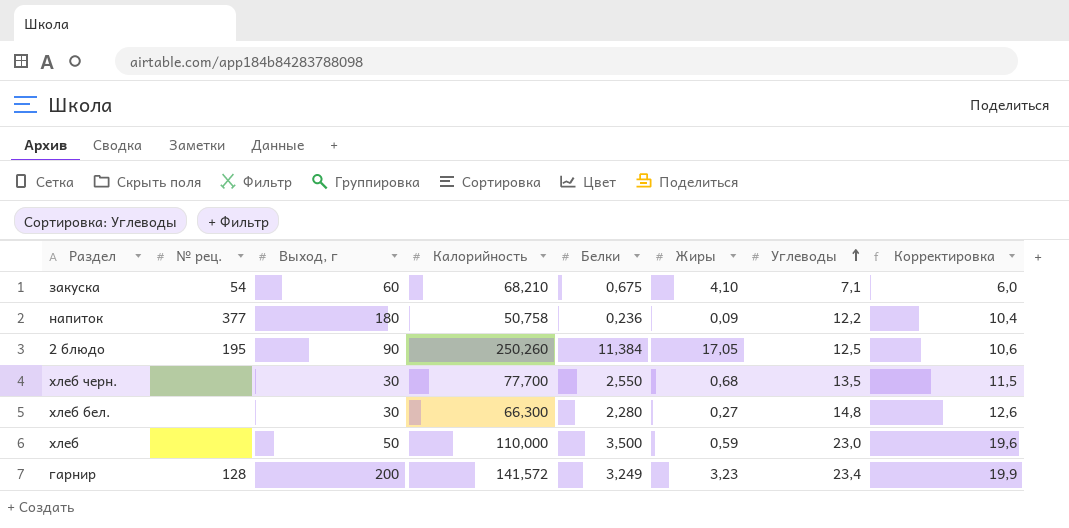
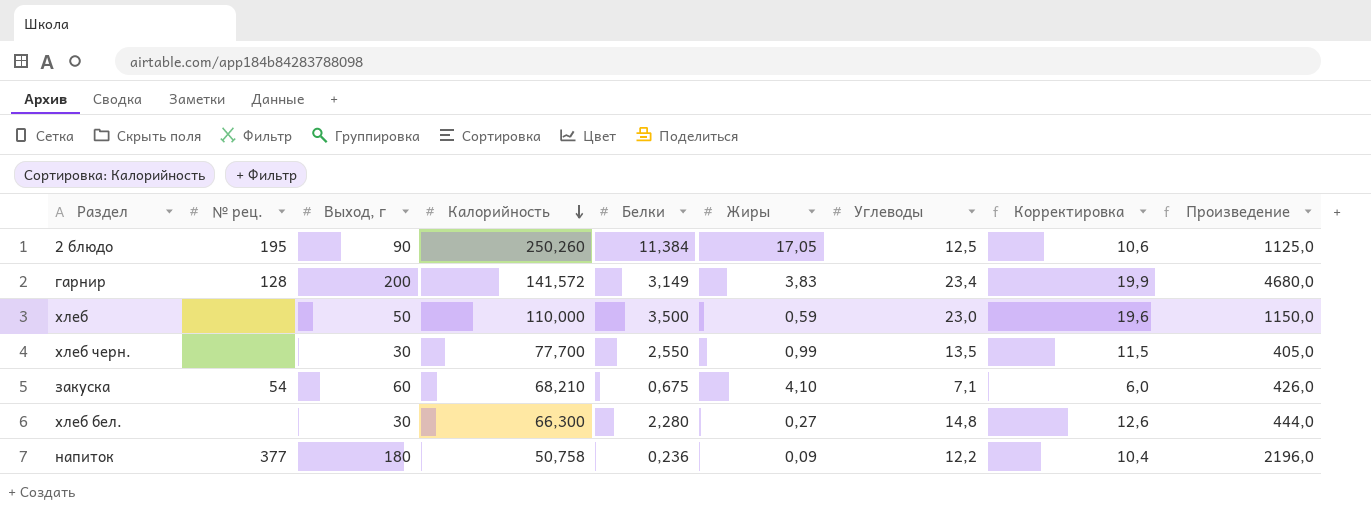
row order: Углеводы ascending -> Калорийность descending
column Произведение | formula: none -> [Выход, г] * [Углеводы]
гарнир | Белки: 3,249 -> 3,149
гарнир | Жиры: 3,23 -> 3,83
хлеб черн. | Жиры: 0,68 -> 0,99

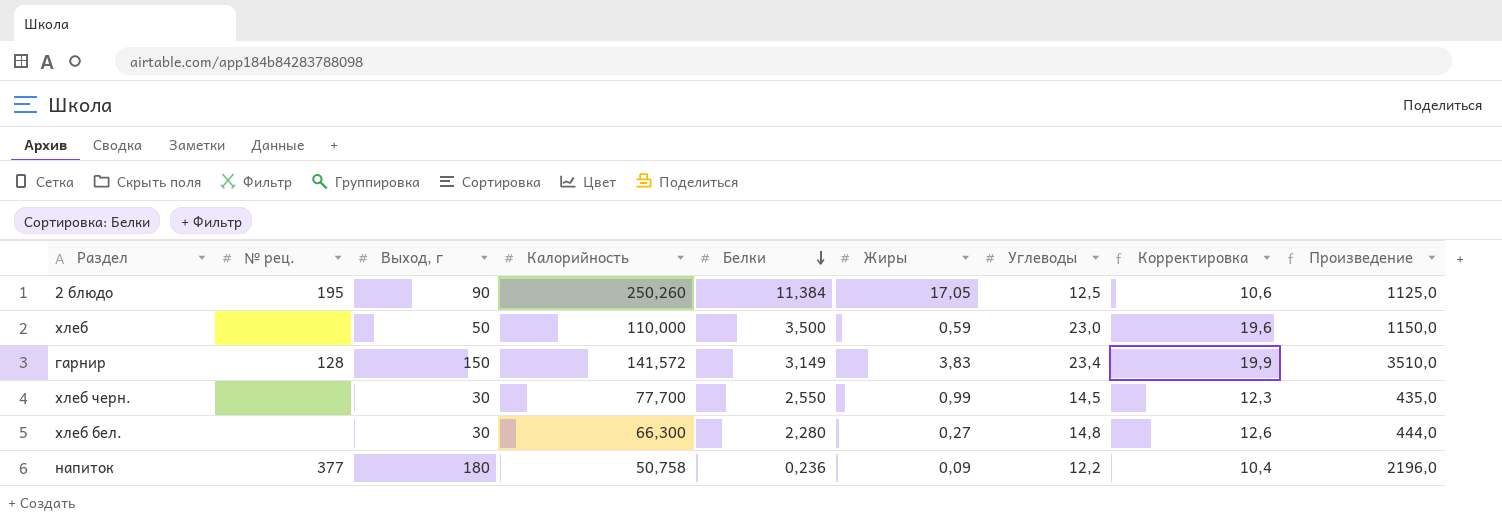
row order: Калорийность descending -> Белки descending
row закуска: 54 | 60 | 68,210 | 0,675 | 4,10 | 7,1 | 6,0 | 426,0 -> none
гарнир | Выход, г: 200 -> 150
гарнир | Произведение: 4680,0 -> 3510,0
хлеб черн. | Углеводы: 13,5 -> 14,5
хлеб черн. | Корректировка: 11,5 -> 12,3
хлеб черн. | Произведение: 405,0 -> 435,0

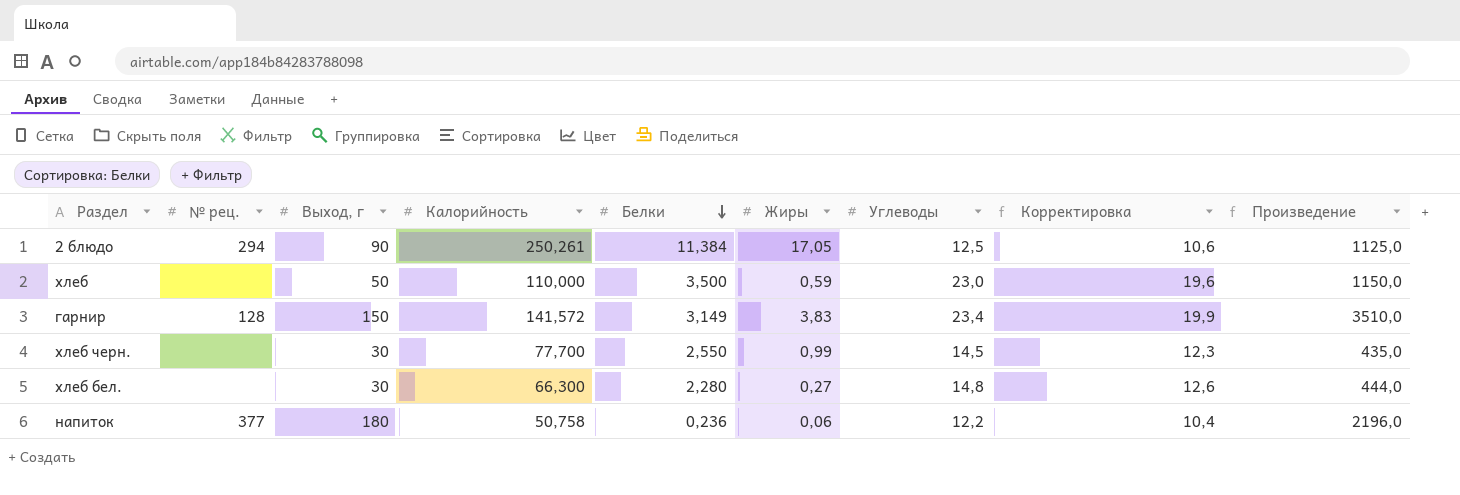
2 блюдо | № рец.: 195 -> 294
2 блюдо | Калорийность: 250,260 -> 250,261
напиток | Жиры: 0,09 -> 0,06

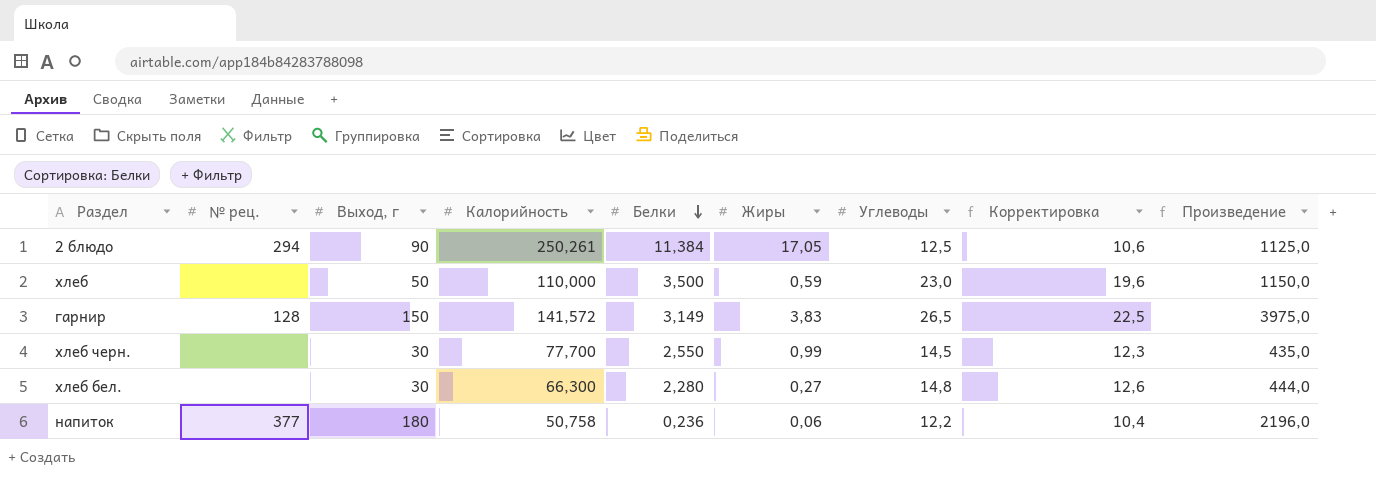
гарнир | Углеводы: 23,4 -> 26,5
гарнир | Корректировка: 19,9 -> 22,5
гарнир | Произведение: 3510,0 -> 3975,0

